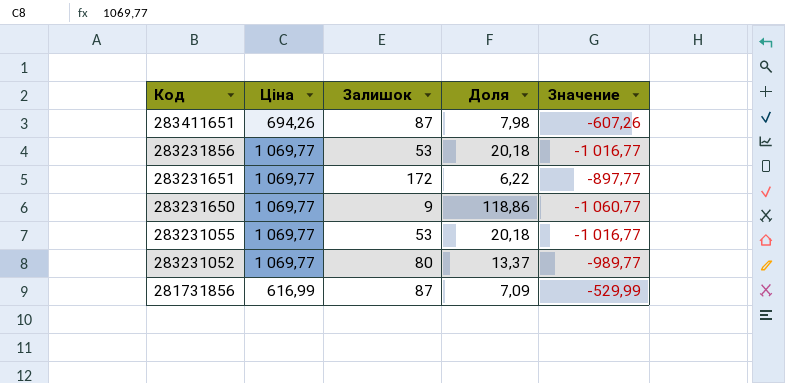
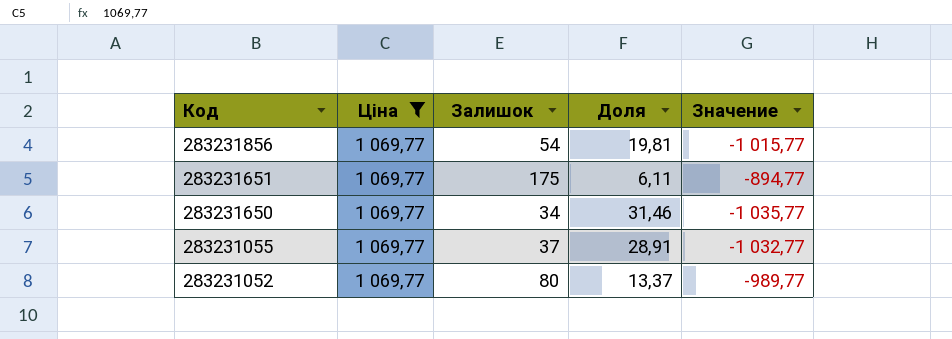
filter: none -> Ціна = 1 069,77
283231856 | Залишок: 53 -> 54
283231856 | Доля: 20,18 -> 19,81
283231856 | Значение: -1 016,77 -> -1 015,77
283231651 | Залишок: 172 -> 175
283231651 | Доля: 6,22 -> 6,11
283231651 | Значение: -897,77 -> -894,77
283231650 | Залишок: 9 -> 34
283231650 | Доля: 118,86 -> 31,46
283231650 | Значение: -1 060,77 -> -1 035,77
283231055 | Залишок: 53 -> 37
283231055 | Доля: 20,18 -> 28,91
283231055 | Значение: -1 016,77 -> -1 032,77

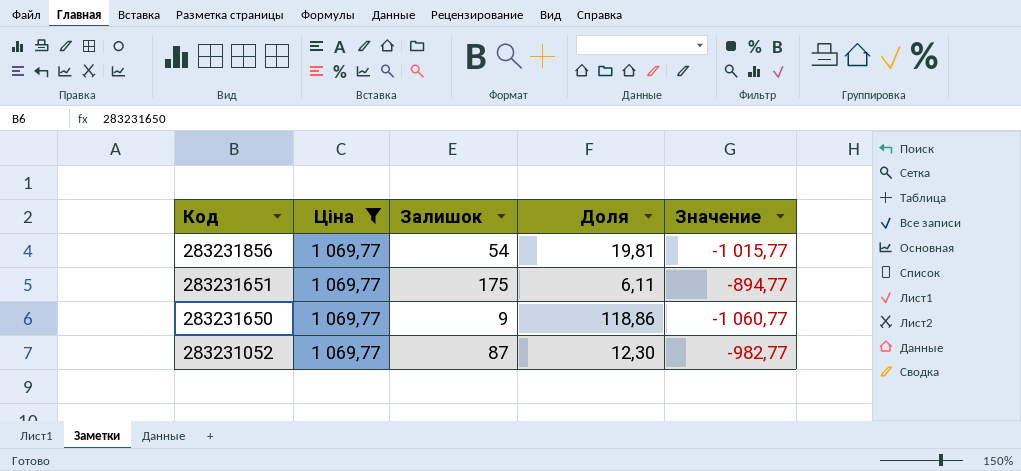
row 283231055: 1 069,77 | 37 | 28,91 | -1 032,77 -> none
283231650 | Залишок: 34 -> 9
283231650 | Доля: 31,46 -> 118,86
283231650 | Значение: -1 035,77 -> -1 060,77
283231052 | Залишок: 80 -> 87
283231052 | Доля: 13,37 -> 12,30
283231052 | Значение: -989,77 -> -982,77

